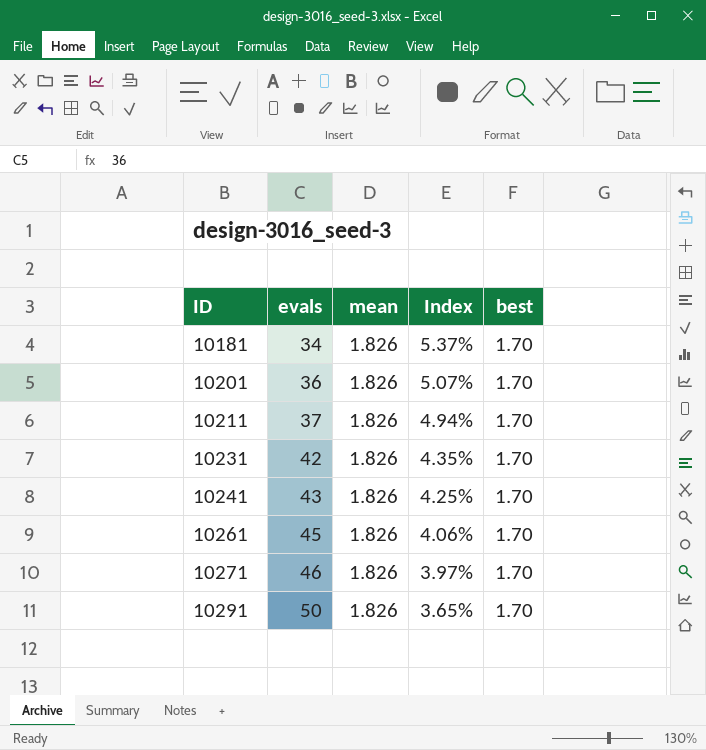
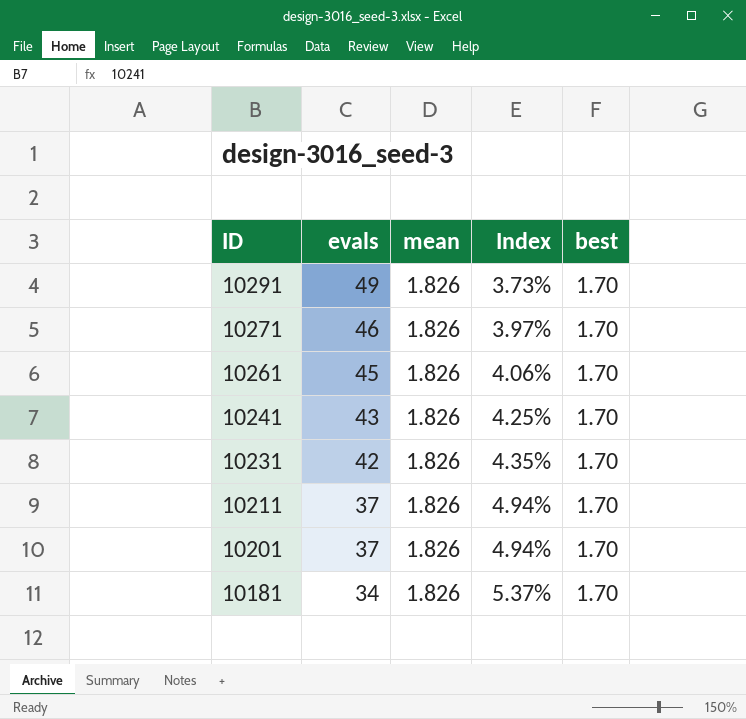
row order: ID ascending -> ID descending
10291 | evals: 50 -> 49
10291 | Index: 3.65% -> 3.73%
10201 | evals: 36 -> 37
10201 | Index: 5.07% -> 4.94%

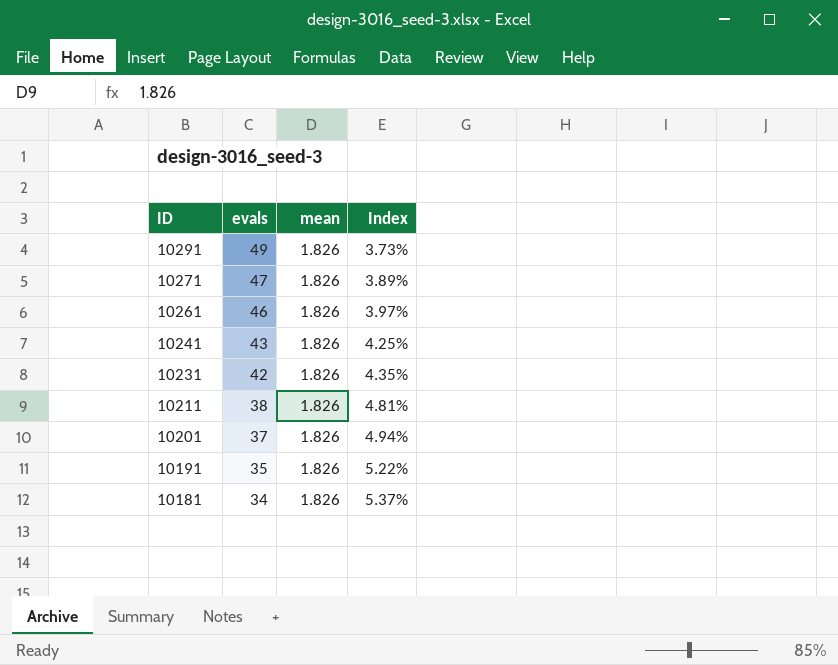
column best | position: 5 -> none
10271 | evals: 46 -> 47
10271 | Index: 3.97% -> 3.89%
10261 | evals: 45 -> 46
10261 | Index: 4.06% -> 3.97%
10211 | evals: 37 -> 38
10211 | Index: 4.94% -> 4.81%
row 10191: none -> 35 | 1.826 | 5.22%

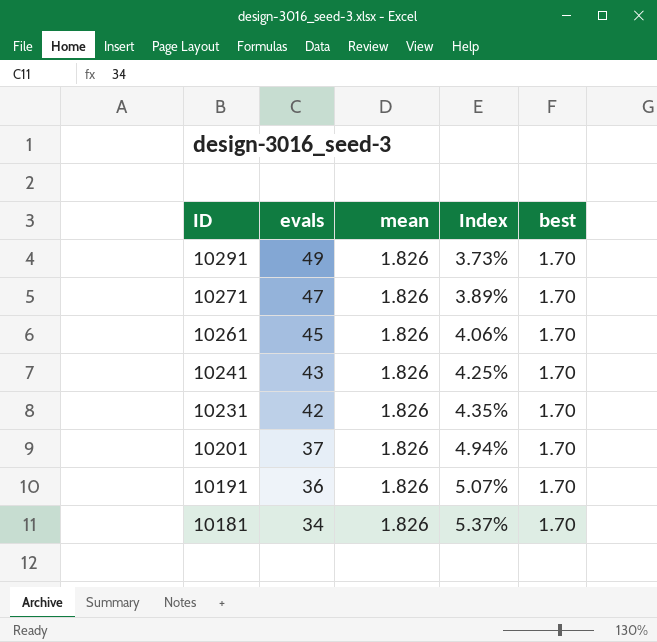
column best | position: none -> 5
row 10211: 38 | 1.826 | 4.81% -> none
10261 | evals: 46 -> 45
10261 | Index: 3.97% -> 4.06%
10191 | evals: 35 -> 36
10191 | Index: 5.22% -> 5.07%

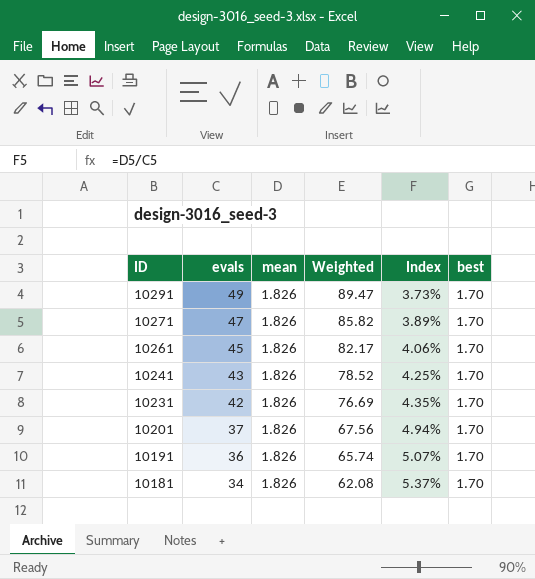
column Weighted | formula: none -> [evals] * [mean]

